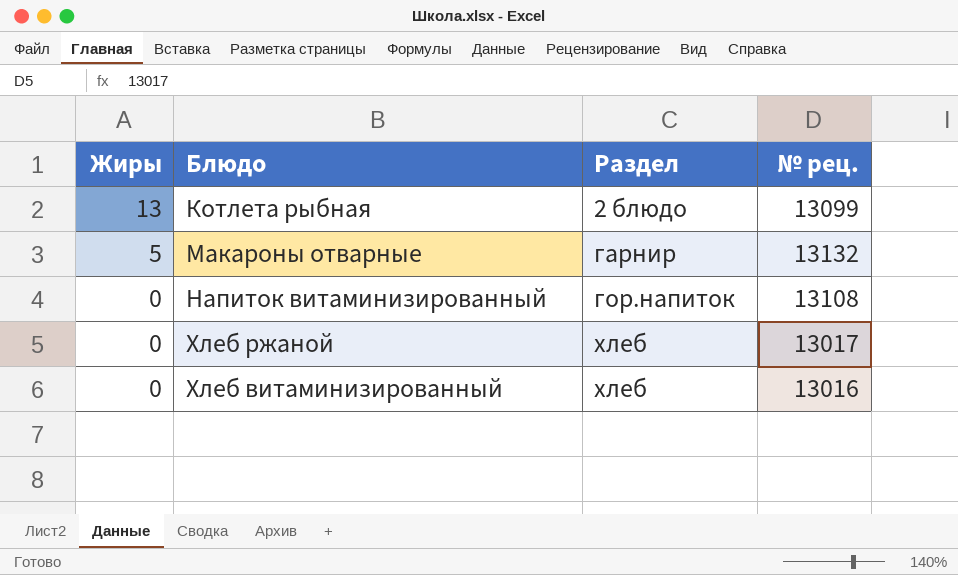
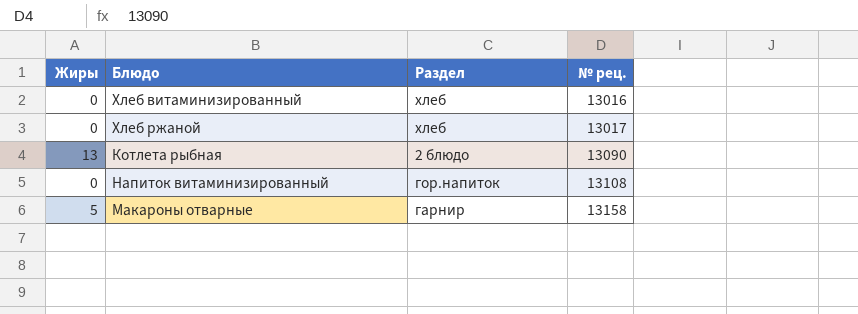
row order: Жиры descending -> № рец. ascending
Котлета рыбная | № рец.: 13099 -> 13090
Макароны отварные | № рец.: 13132 -> 13158

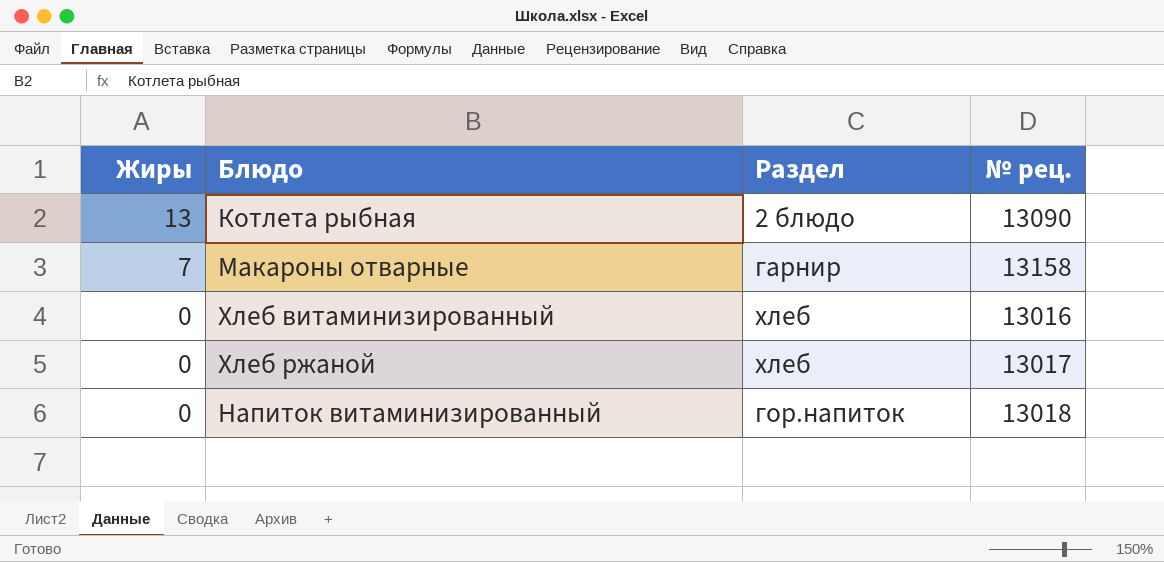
row order: № рец. ascending -> Жиры descending
Макароны отварные | Жиры: 5 -> 7
Напиток витаминизированный | № рец.: 13108 -> 13018

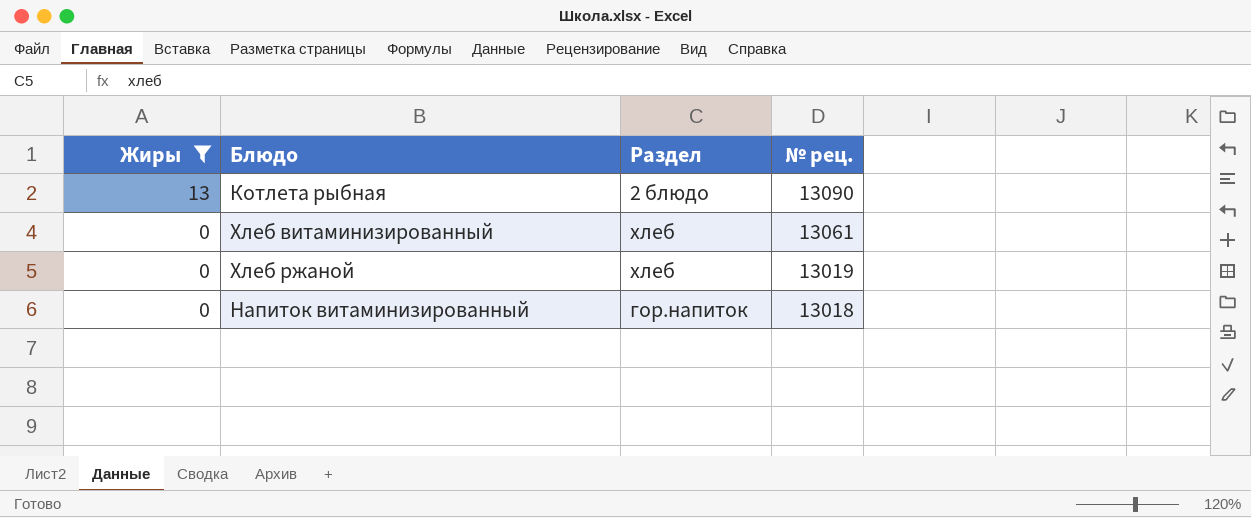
filter: none -> Жиры != 7
Хлеб витаминизированный | № рец.: 13016 -> 13061
Хлеб ржаной | № рец.: 13017 -> 13019

